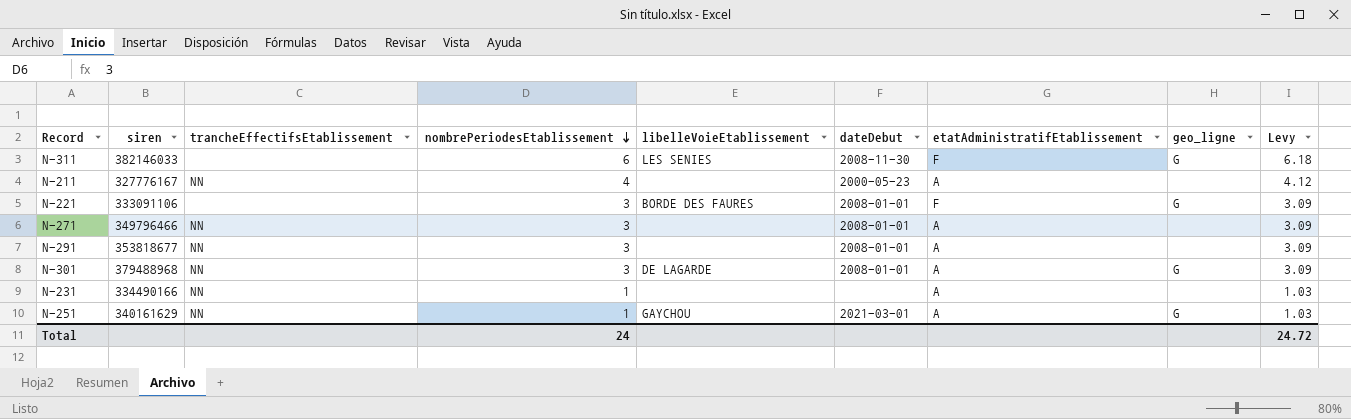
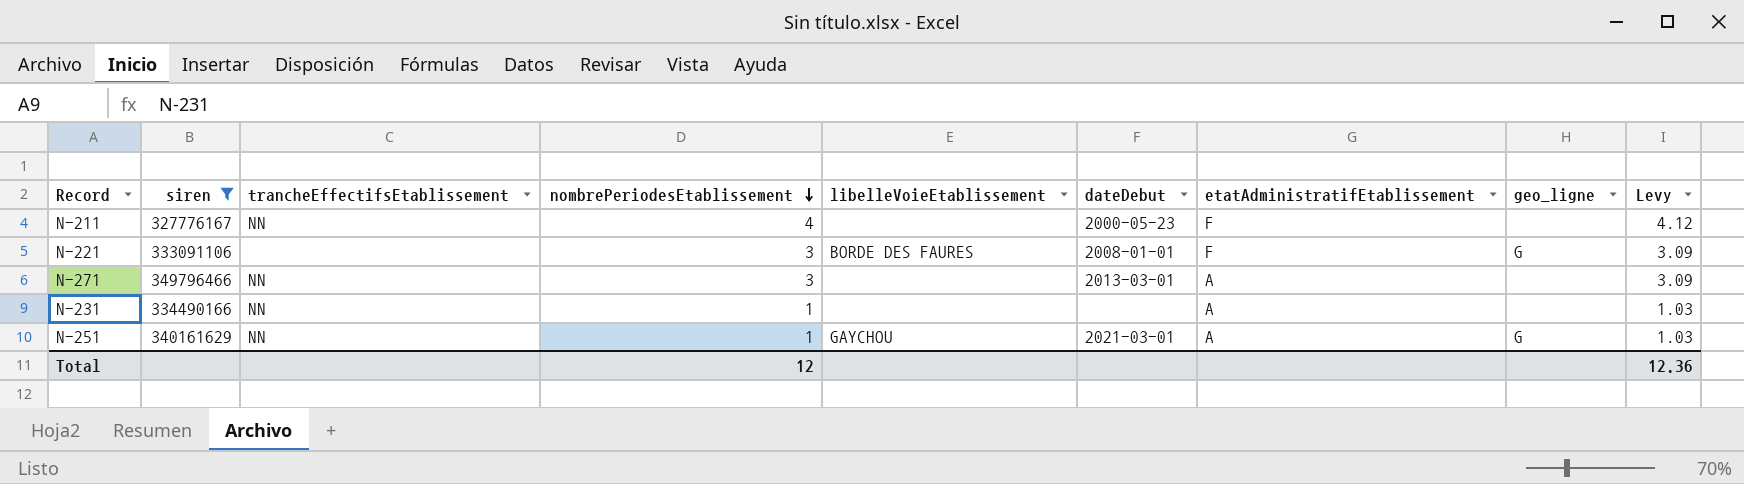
filter: none -> siren <= 349796466
N-211 | etatAdministratifEtablissement: A -> F
N-271 | dateDebut: 2008-01-01 -> 2013-03-01
Total | nombrePeriodesEtablissement: 24 -> 12
Total | Levy: 24.72 -> 12.36

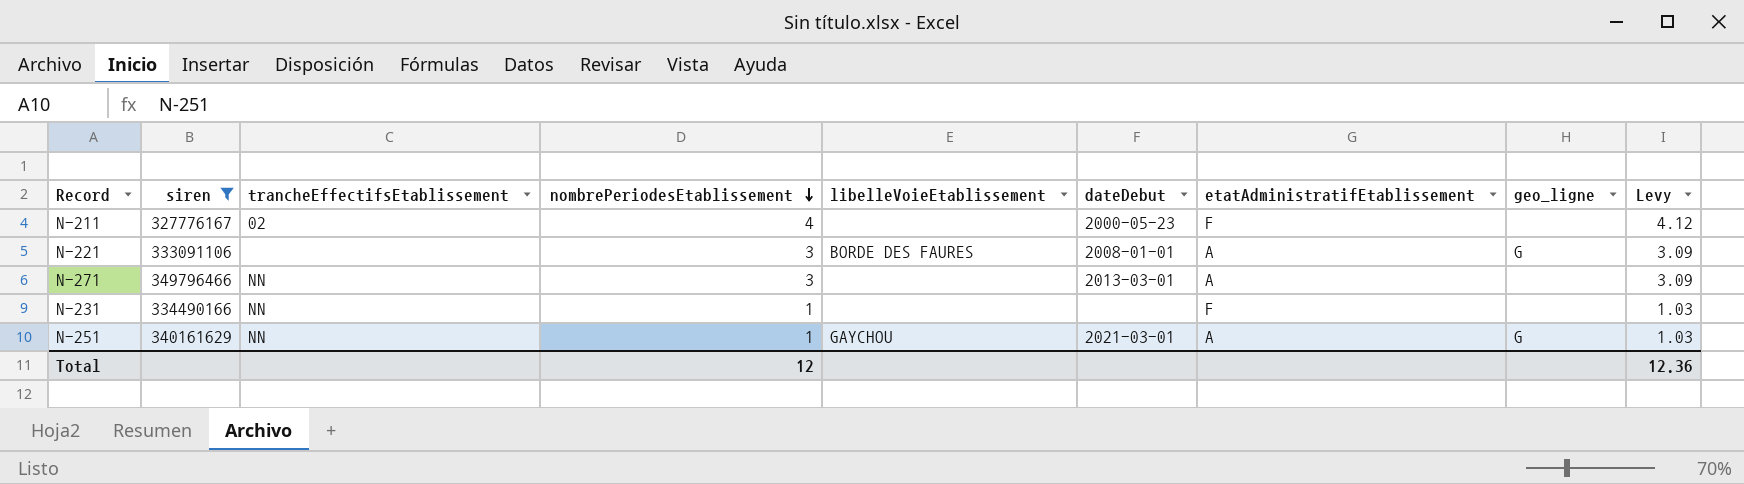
N-211 | trancheEffectifsEtablissement: NN -> 02
N-221 | etatAdministratifEtablissement: F -> A
N-231 | etatAdministratifEtablissement: A -> F

